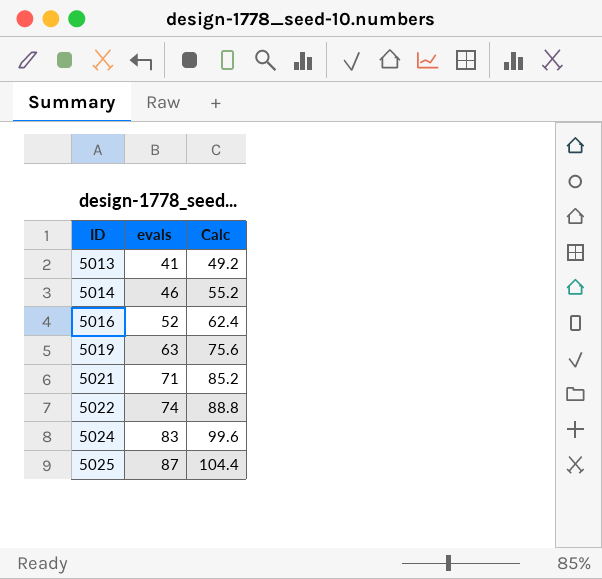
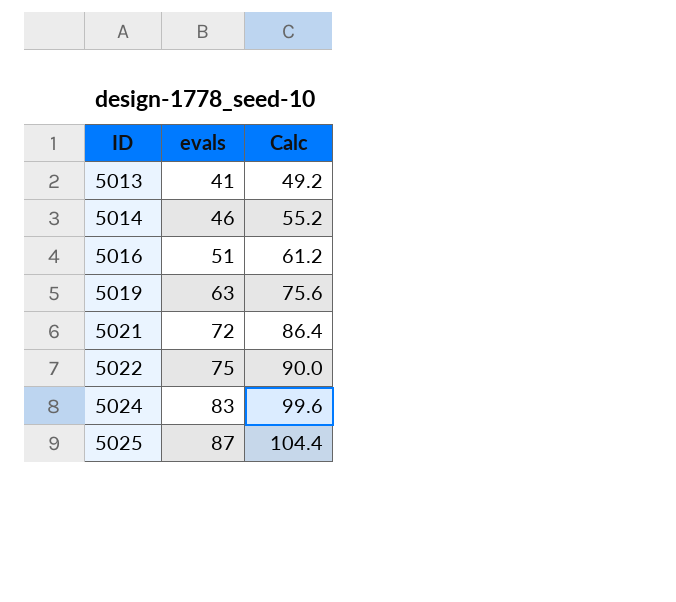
5016 | evals: 52 -> 51
5016 | Calc: 62.4 -> 61.2
5021 | evals: 71 -> 72
5021 | Calc: 85.2 -> 86.4
5022 | evals: 74 -> 75
5022 | Calc: 88.8 -> 90.0

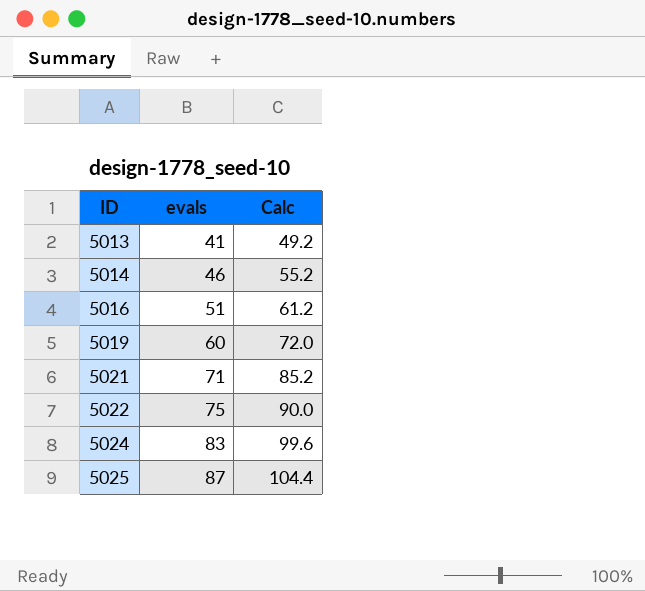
5019 | evals: 63 -> 60
5019 | Calc: 75.6 -> 72.0
5021 | evals: 72 -> 71
5021 | Calc: 86.4 -> 85.2

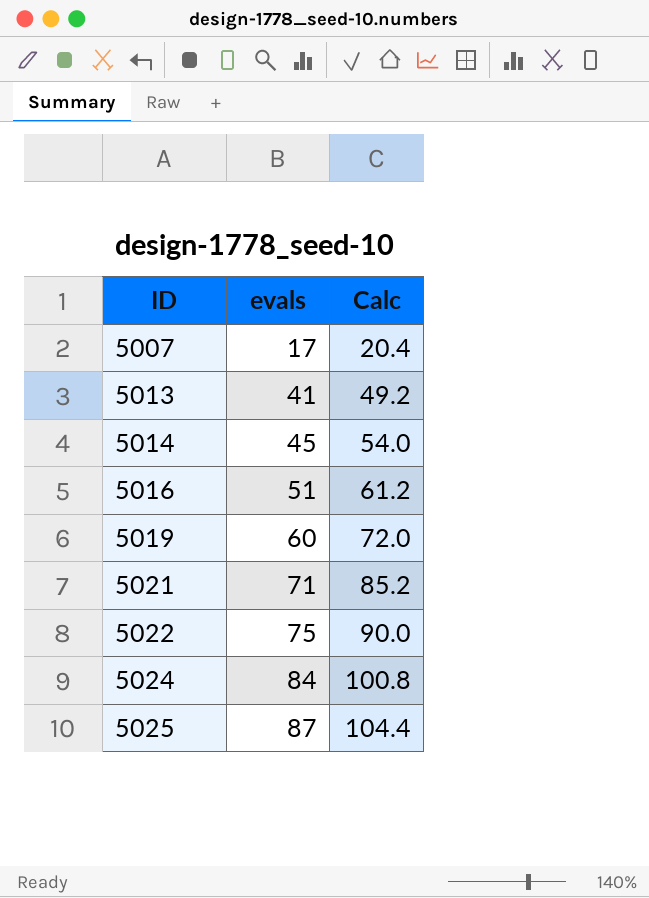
row 5007: none -> 17 | 20.4
5014 | evals: 46 -> 45
5014 | Calc: 55.2 -> 54.0
5024 | evals: 83 -> 84
5024 | Calc: 99.6 -> 100.8

